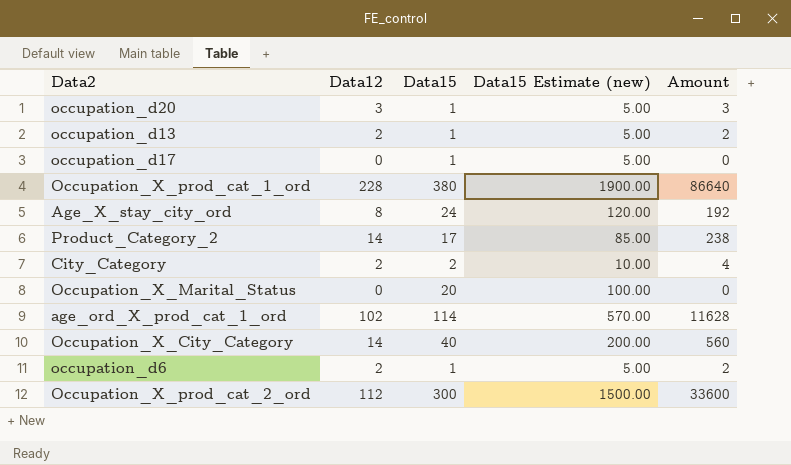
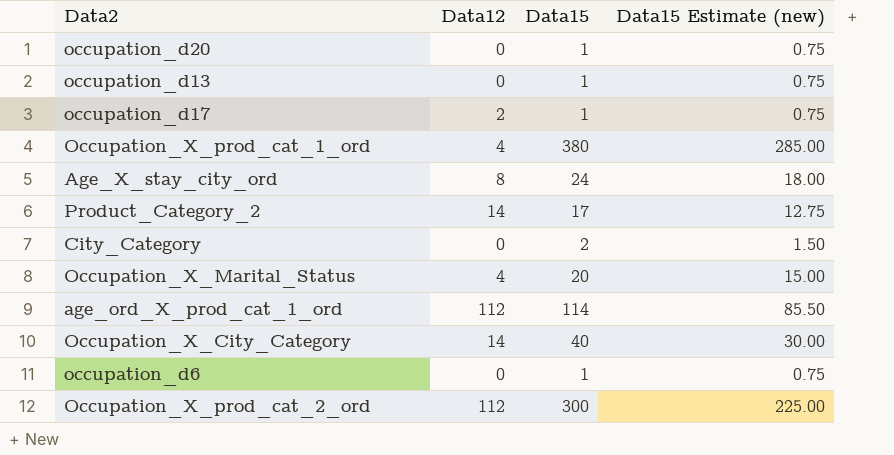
column Amount | formula: [Data12] * [Data15] -> none
column Data15 Estimate (new) | formula: [Data15] * 5 -> [Data15] * 0.75
occupation_d20 | Data12: 3 -> 0
occupation_d13 | Data12: 2 -> 0
occupation_d17 | Data12: 0 -> 2
Occupation_X_prod_cat_1_ord | Data12: 228 -> 4
City_Category | Data12: 2 -> 0
Occupation_X_Marital_Status | Data12: 0 -> 4
age_ord_X_prod_cat_1_ord | Data12: 102 -> 112
occupation_d6 | Data12: 2 -> 0

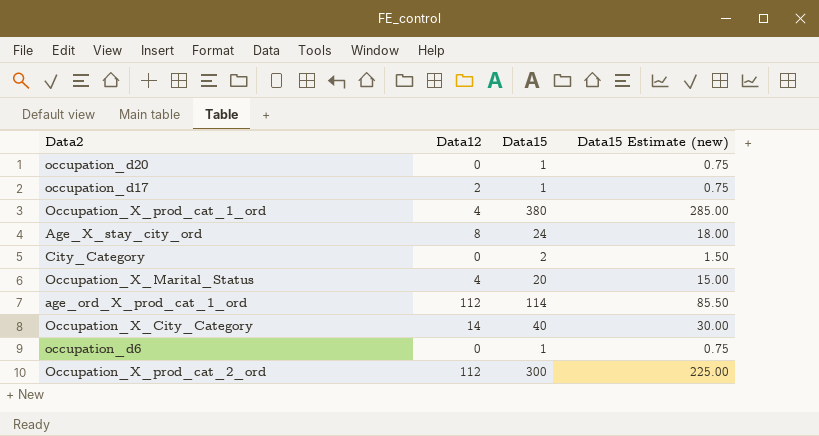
row occupation_d13: 0 | 1 | 0.75 -> none
row Product_Category_2: 14 | 17 | 12.75 -> none

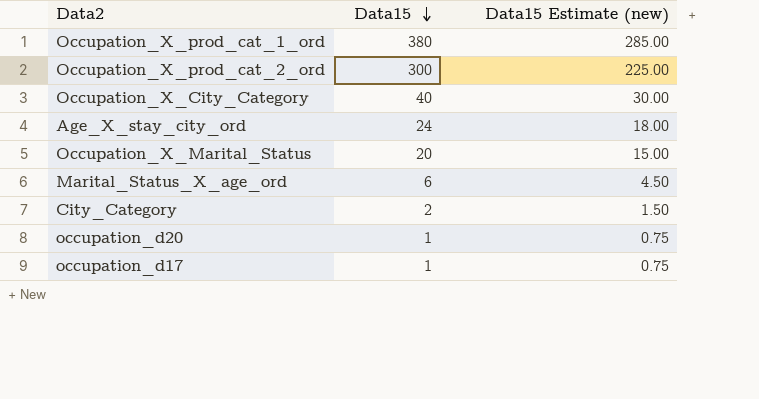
row order: none -> Data15 descending
column Data12 | position: 2 -> none
row age_ord_X_prod_cat_1_ord: 112 | 114 | 85.50 -> none
row occupation_d6: 0 | 1 | 0.75 -> none
row Marital_Status_X_age_ord: none -> 6 | 4.50

